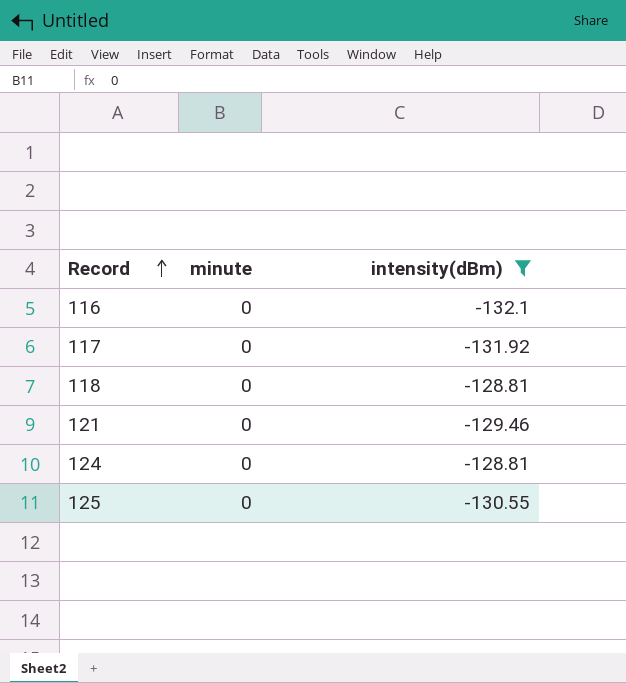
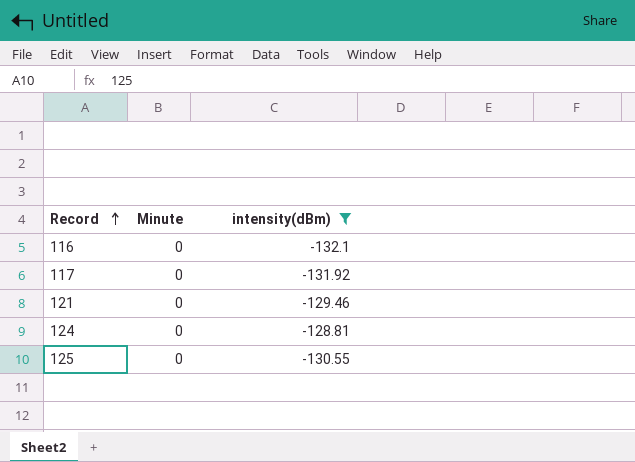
column name: minute -> Minute
row 118: 0 | -128.81 -> none

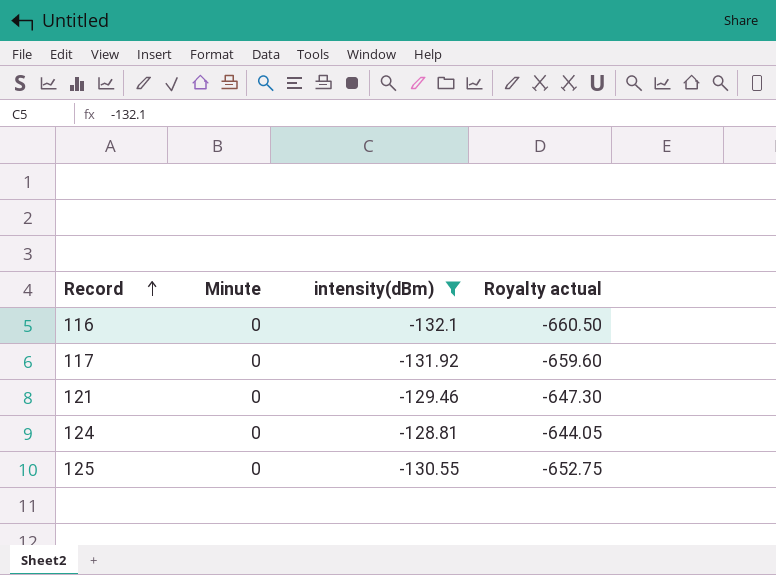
column Royalty actual | formula: none -> [intensity(dBm)] * 5

